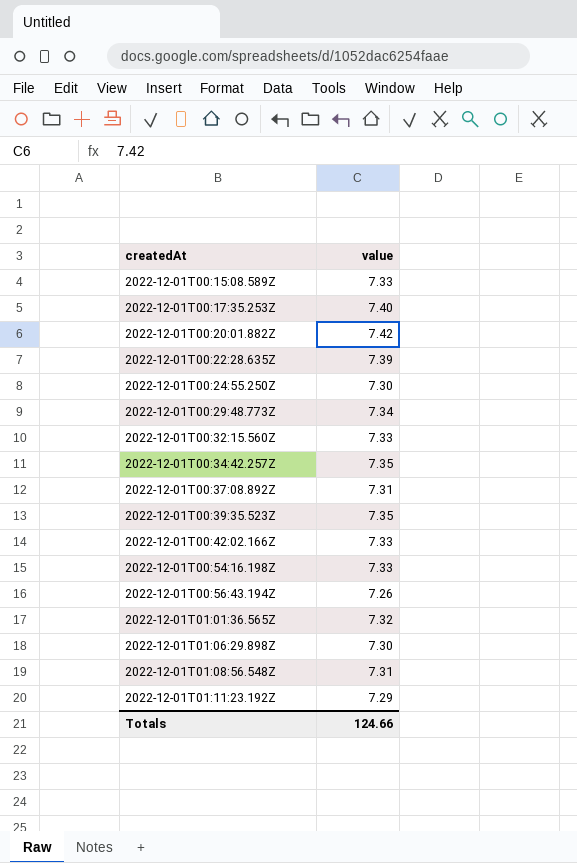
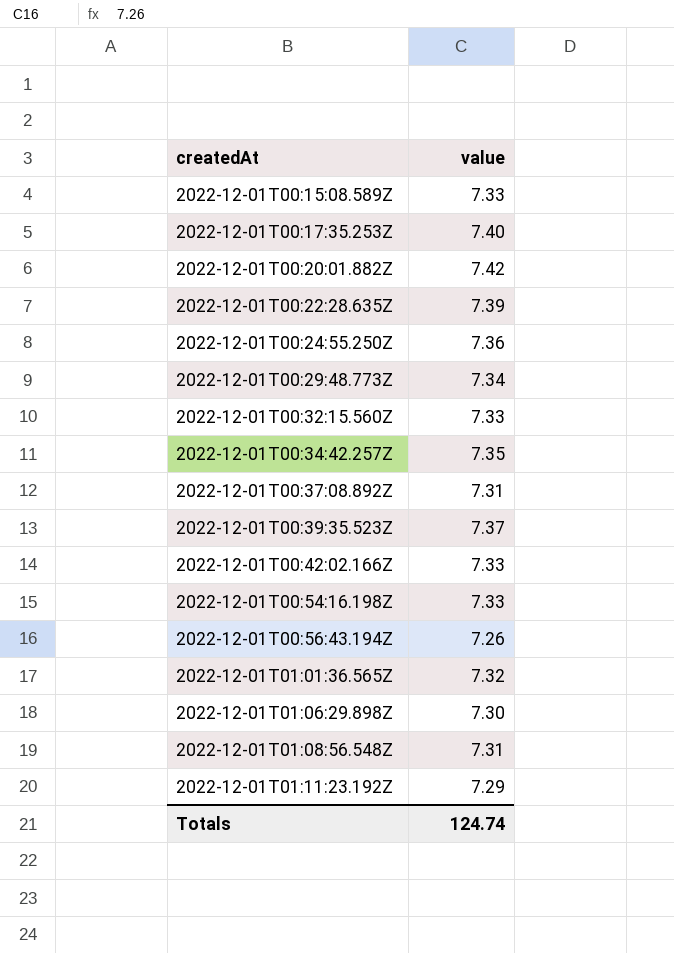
2022-12-01T00:24:55.250Z | value: 7.30 -> 7.36
2022-12-01T00:39:35.523Z | value: 7.35 -> 7.37
Totals | value: 124.66 -> 124.74

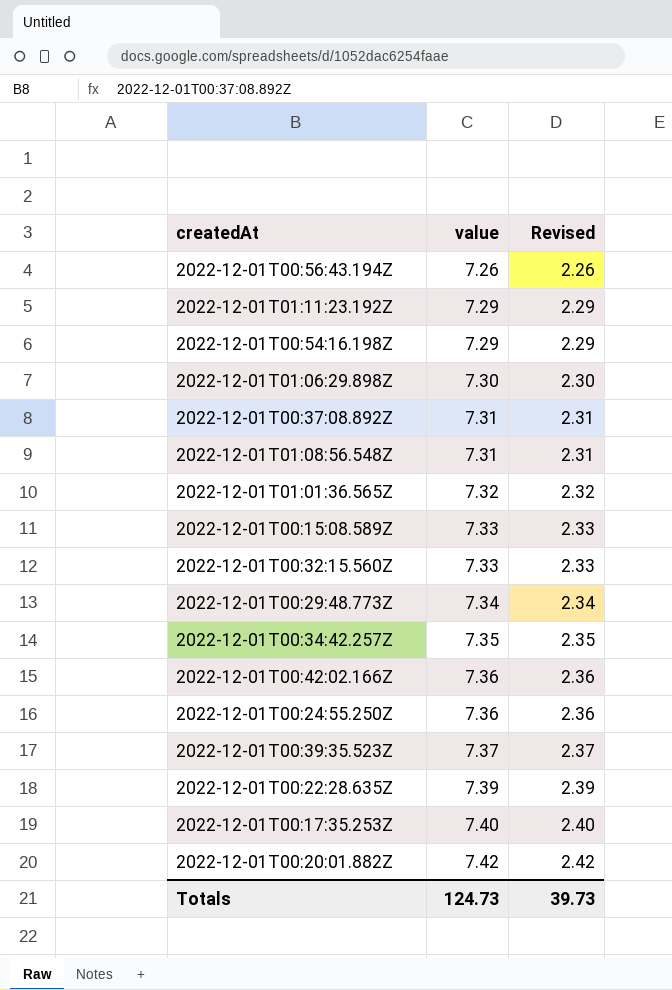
row order: createdAt ascending -> value ascending
column Revised | formula: none -> [value] - 5
2022-12-01T00:54:16.198Z | value: 7.33 -> 7.29
2022-12-01T00:42:02.166Z | value: 7.33 -> 7.36
Totals | value: 124.74 -> 124.73

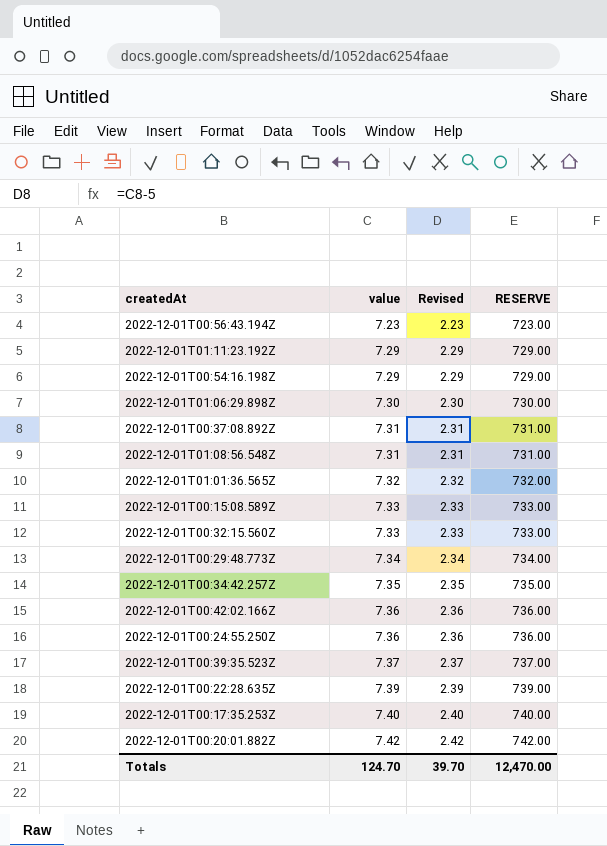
column RESERVE | formula: none -> [value] * 100
2022-12-01T00:56:43.194Z | value: 7.26 -> 7.23
2022-12-01T00:56:43.194Z | Revised: 2.26 -> 2.23
Totals | value: 124.73 -> 124.70
Totals | Revised: 39.73 -> 39.70

